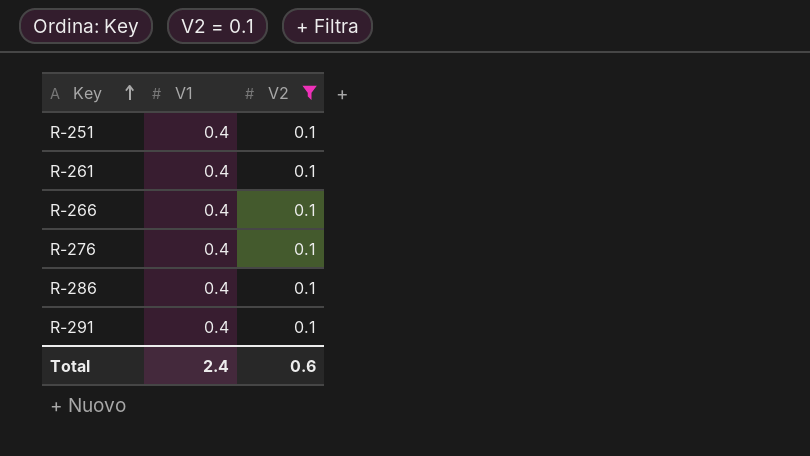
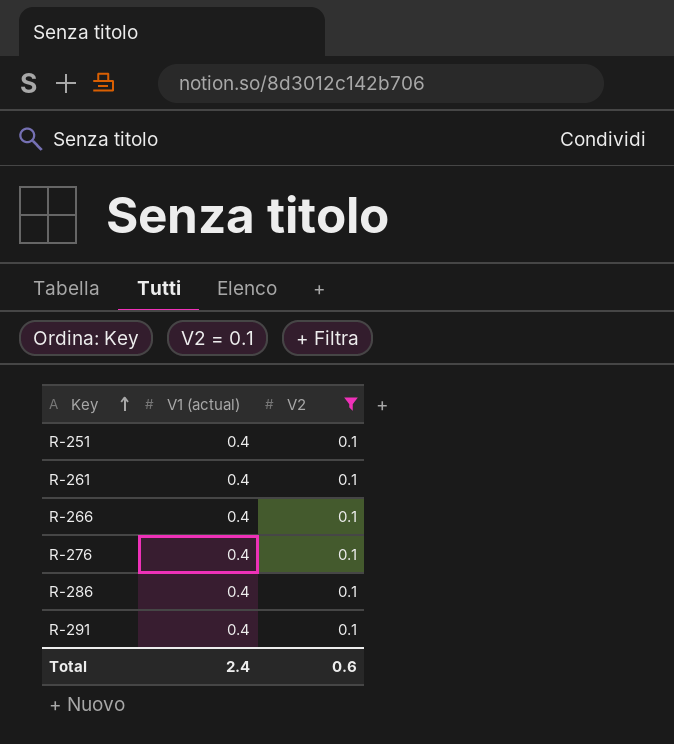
column name: V1 -> V1 (actual)

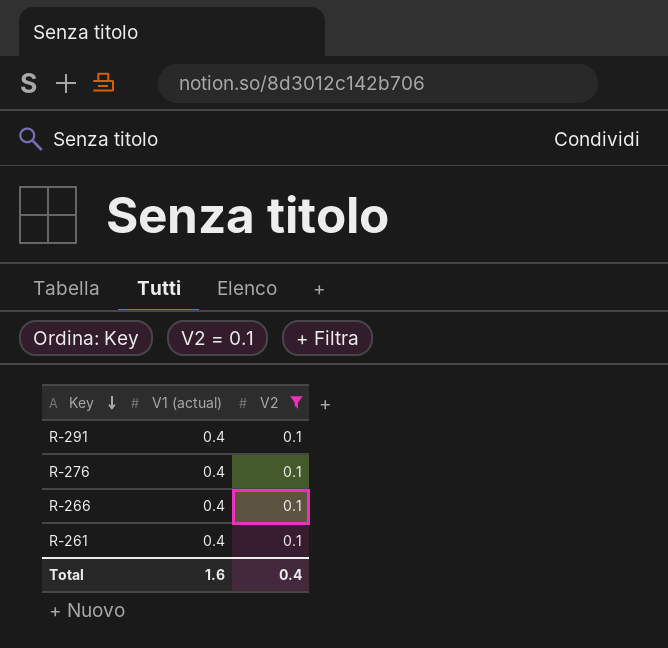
row order: Key ascending -> Key descending
row R-251: 0.4 | 0.1 -> none
row R-286: 0.4 | 0.1 -> none
Total | V1 (actual): 2.4 -> 1.6
Total | V2: 0.6 -> 0.4

